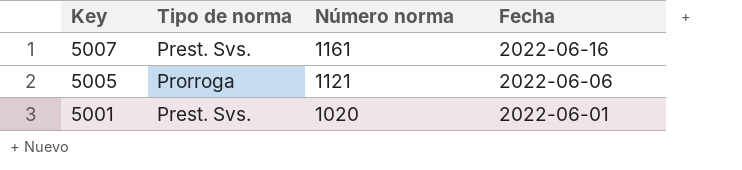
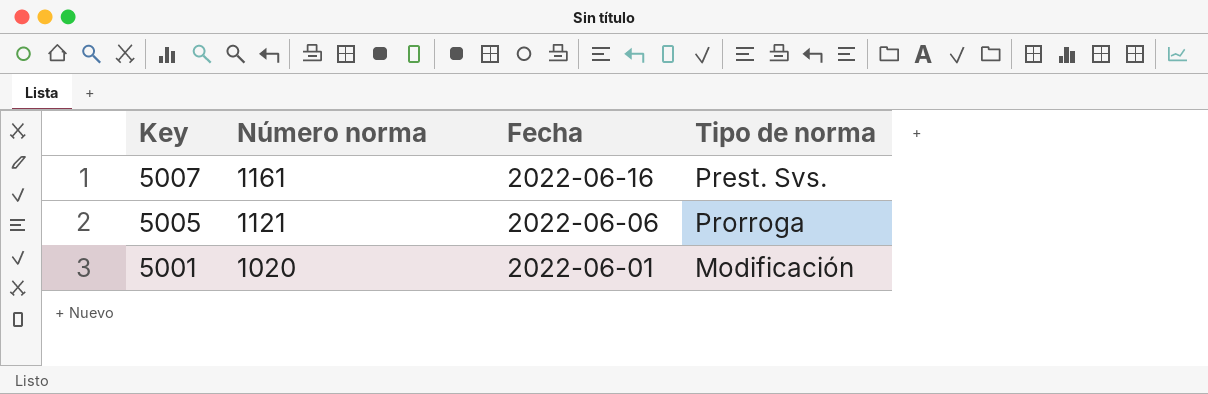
column Tipo de norma | position: 2 -> 4
5001 | Tipo de norma: Prest. Svs. -> Modificación

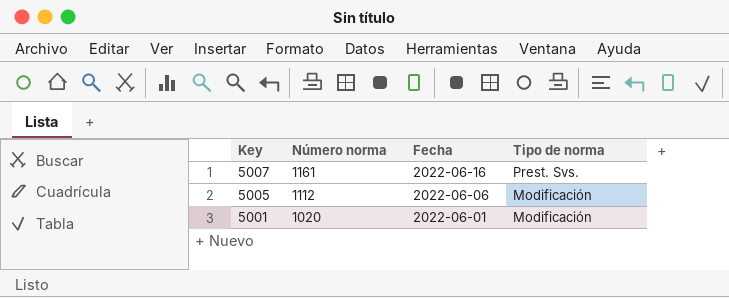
5005 | Número norma: 1121 -> 1112
5005 | Tipo de norma: Prorroga -> Modificación

